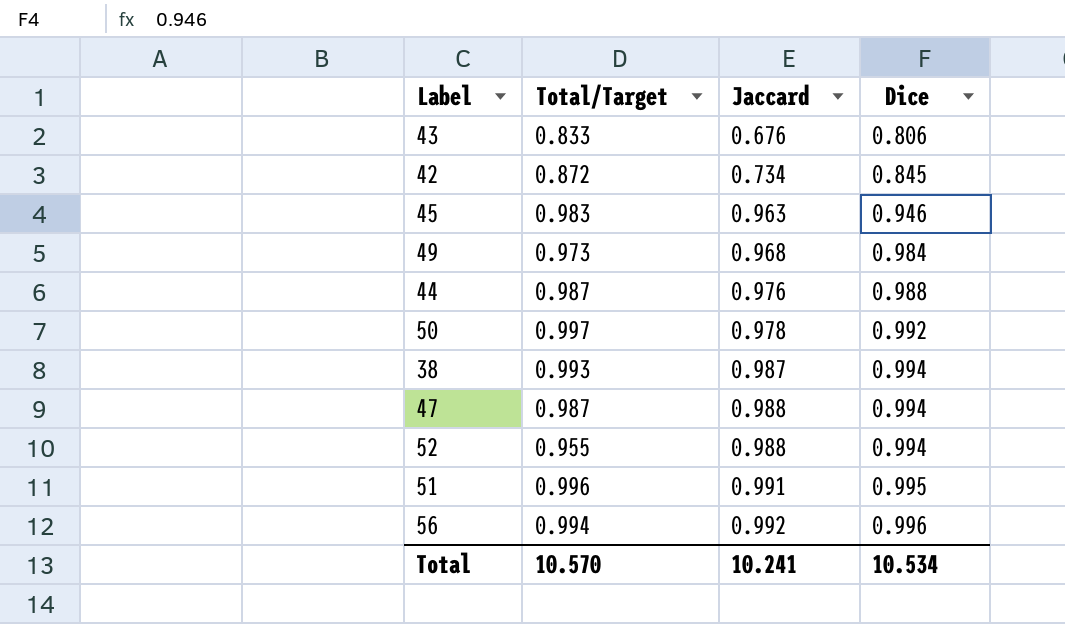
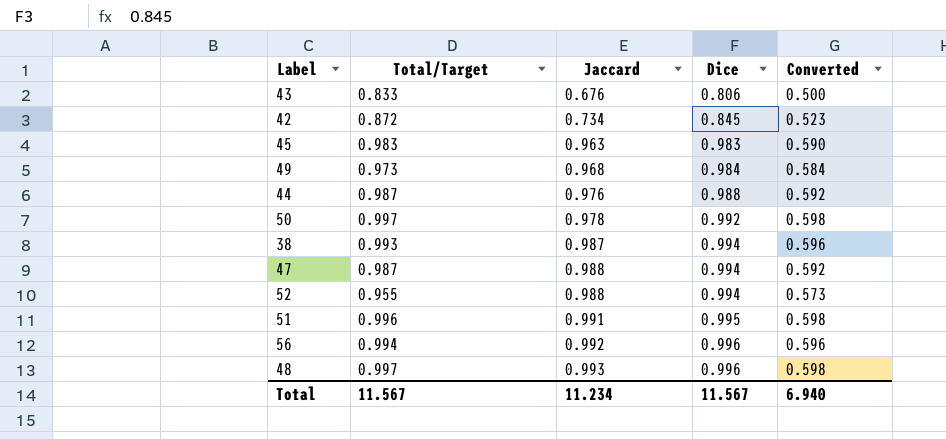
column Converted | formula: none -> [Total/Target] * 0.6
45 | Dice: 0.946 -> 0.983
row 48: none -> 0.997 | 0.993 | 0.996 | 0.598
Total | Total/Target: 10.570 -> 11.567
Total | Jaccard: 10.241 -> 11.234
Total | Dice: 10.534 -> 11.567

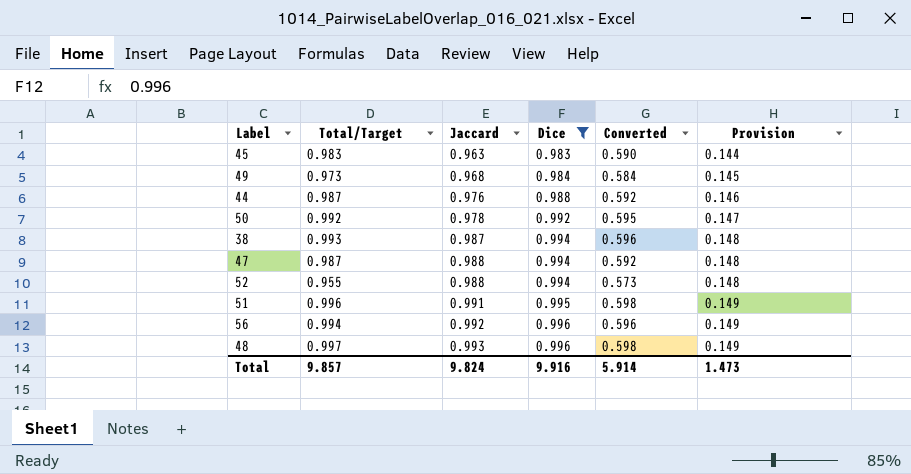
filter: none -> Dice >= 0.983
column Provision | formula: none -> [Jaccard] * 0.15
50 | Total/Target: 0.997 -> 0.992
50 | Converted: 0.598 -> 0.595
Total | Total/Target: 11.567 -> 9.857
Total | Jaccard: 11.234 -> 9.824
Total | Dice: 11.567 -> 9.916
Total | Converted: 6.940 -> 5.914

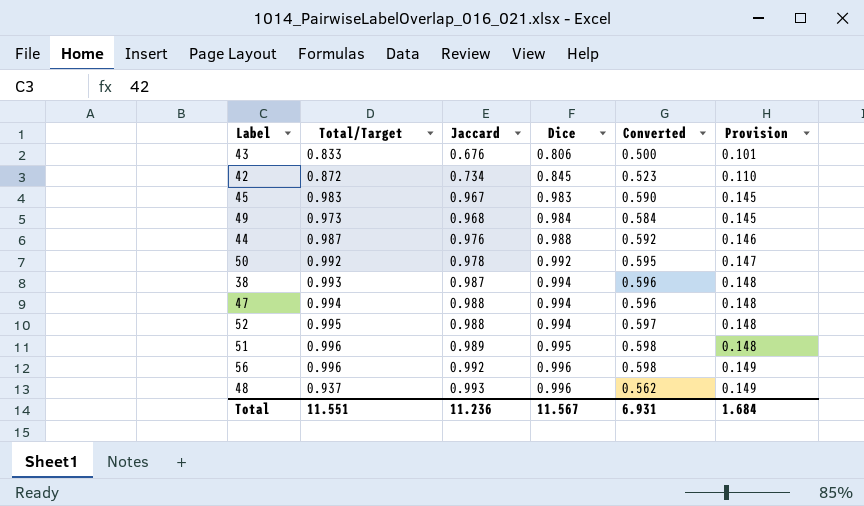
filter: Dice >= 0.983 -> none
45 | Jaccard: 0.963 -> 0.967
45 | Provision: 0.144 -> 0.145
47 | Total/Target: 0.987 -> 0.994
47 | Converted: 0.592 -> 0.596
52 | Total/Target: 0.955 -> 0.995
52 | Converted: 0.573 -> 0.597
51 | Jaccard: 0.991 -> 0.989
51 | Provision: 0.149 -> 0.148
56 | Total/Target: 0.994 -> 0.996
56 | Converted: 0.596 -> 0.598
48 | Total/Target: 0.997 -> 0.937
48 | Converted: 0.598 -> 0.562
Total | Total/Target: 9.857 -> 11.551
Total | Jaccard: 9.824 -> 11.236
Total | Dice: 9.916 -> 11.567
Total | Converted: 5.914 -> 6.931
Total | Provision: 1.473 -> 1.684

